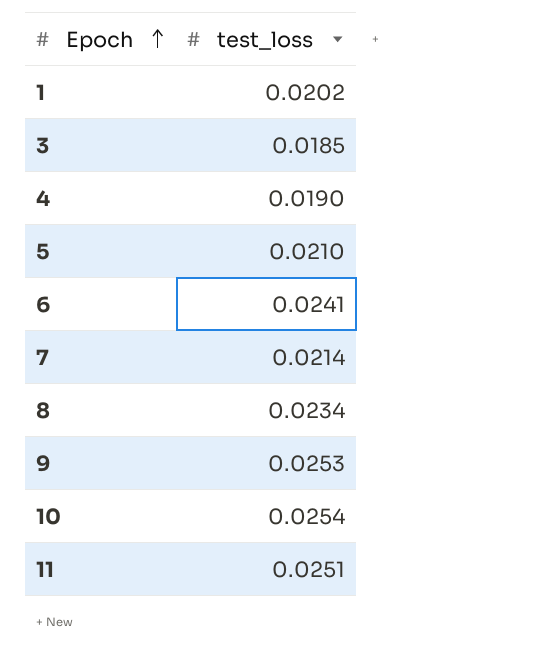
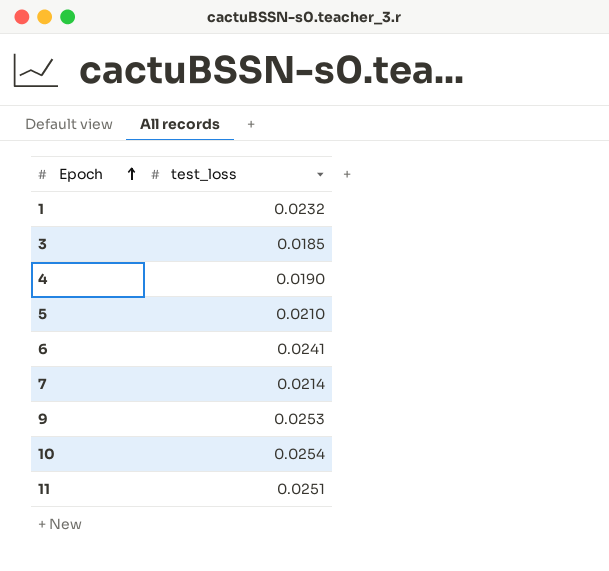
row 8: 0.0234 -> none
1 | test_loss: 0.0202 -> 0.0232

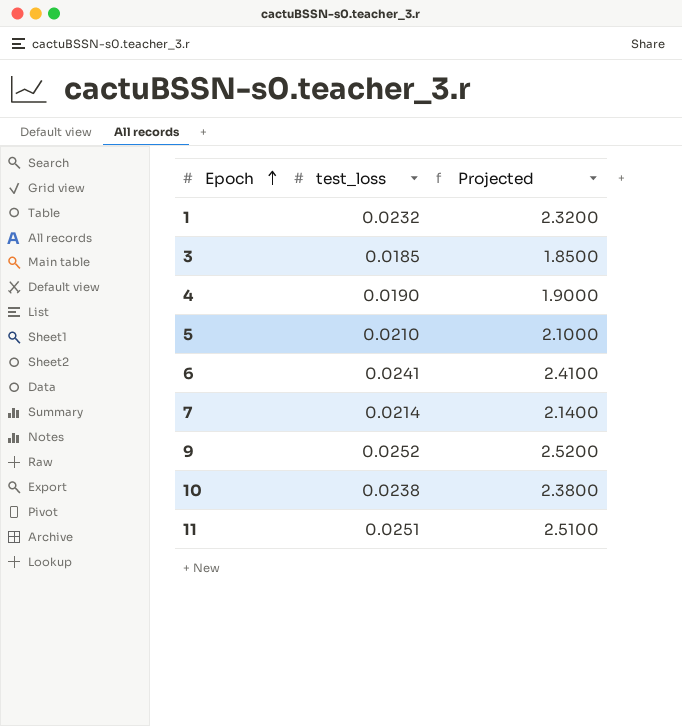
column Projected | formula: none -> [test_loss] * 100
9 | test_loss: 0.0253 -> 0.0252
10 | test_loss: 0.0254 -> 0.0238

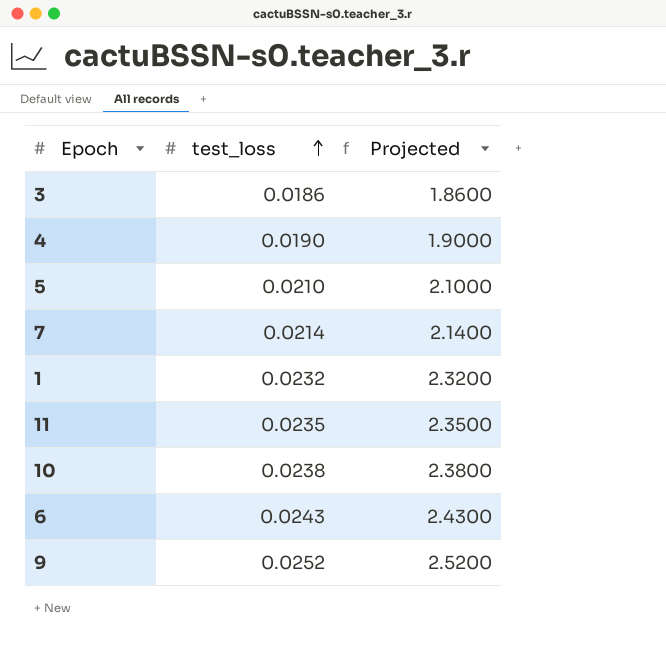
row order: Epoch ascending -> test_loss ascending
3 | test_loss: 0.0185 -> 0.0186
3 | Projected: 1.8500 -> 1.8600
11 | test_loss: 0.0251 -> 0.0235
11 | Projected: 2.5100 -> 2.3500
6 | test_loss: 0.0241 -> 0.0243
6 | Projected: 2.4100 -> 2.4300

